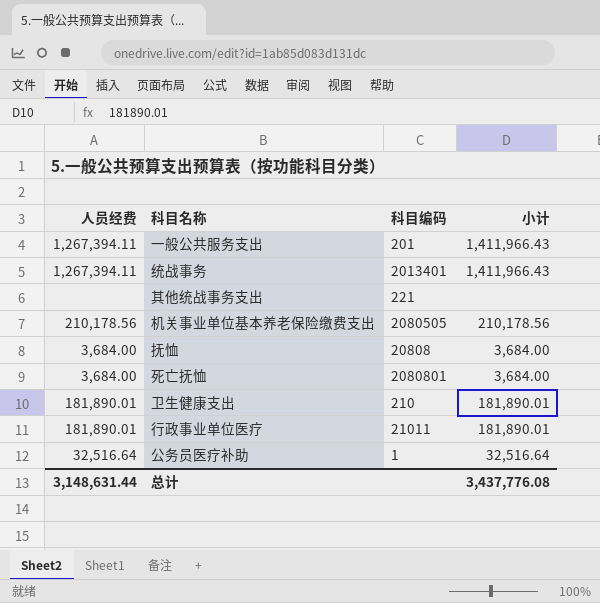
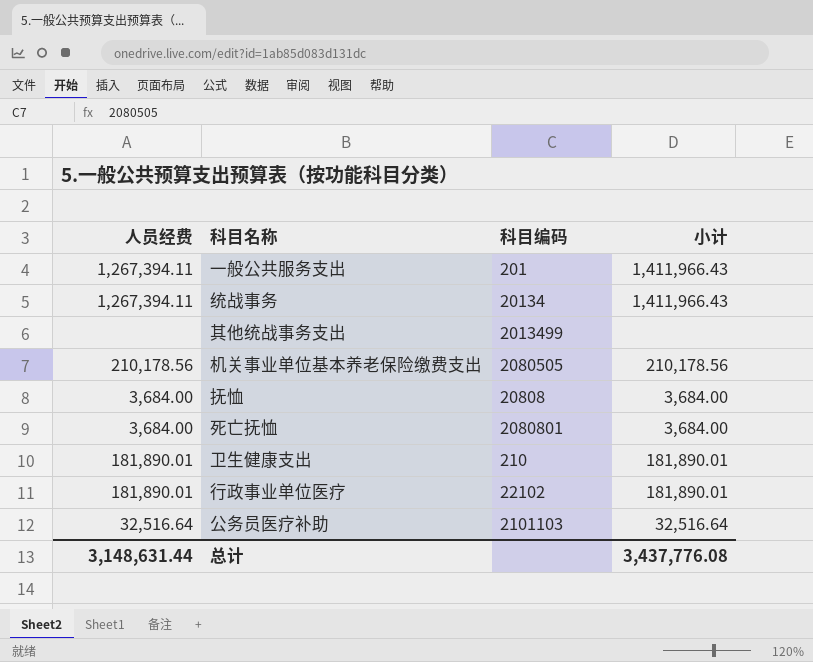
统战事务 | 科目编码: 2013401 -> 20134
其他统战事务支出 | 科目编码: 221 -> 2013499
行政事业单位医疗 | 科目编码: 21011 -> 22102
公务员医疗补助 | 科目编码: 1 -> 2101103

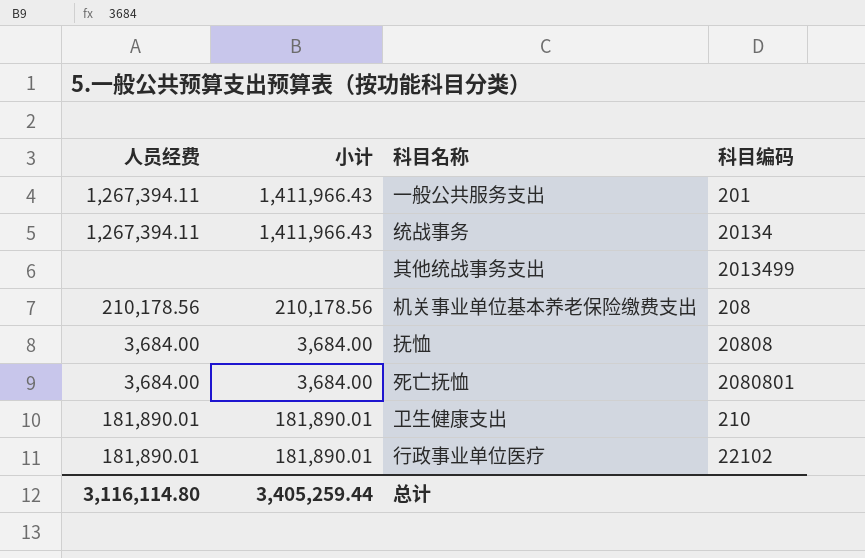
column 小计 | position: 4 -> 2
row 公务员医疗补助: 32,516.64 | 2101103 | 32,516.64 -> none
机关事业单位基本养老保险缴费支出 | 科目编码: 2080505 -> 208
总计 | 人员经费: 3,148,631.44 -> 3,116,114.80
总计 | 小计: 3,437,776.08 -> 3,405,259.44

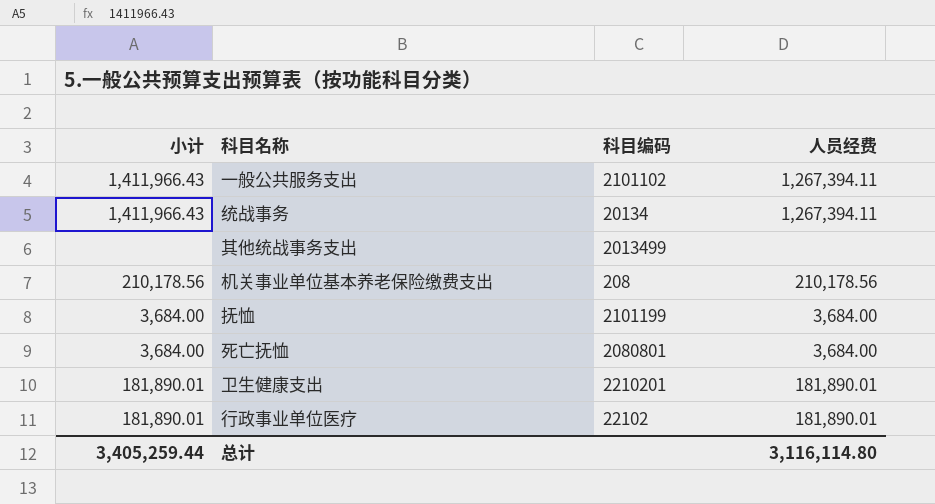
column 人员经费 | position: 1 -> 4
一般公共服务支出 | 科目编码: 201 -> 2101102
抚恤 | 科目编码: 20808 -> 2101199
卫生健康支出 | 科目编码: 210 -> 2210201

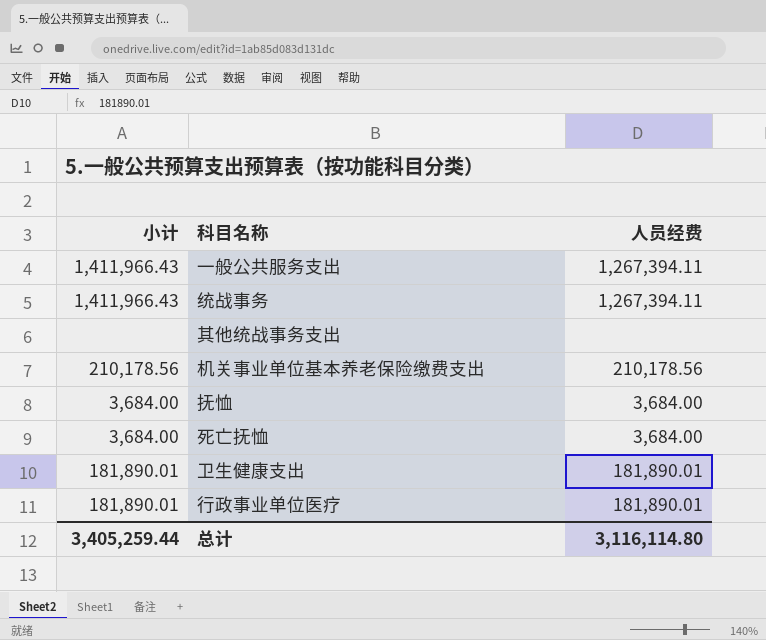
column 科目编码 | position: 3 -> none

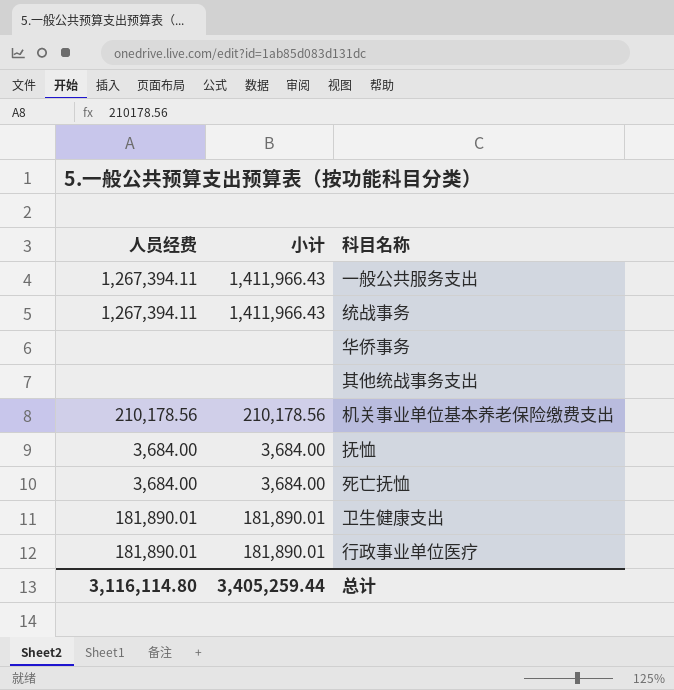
column 人员经费 | position: 3 -> 1
row 华侨事务: none -> none | none

